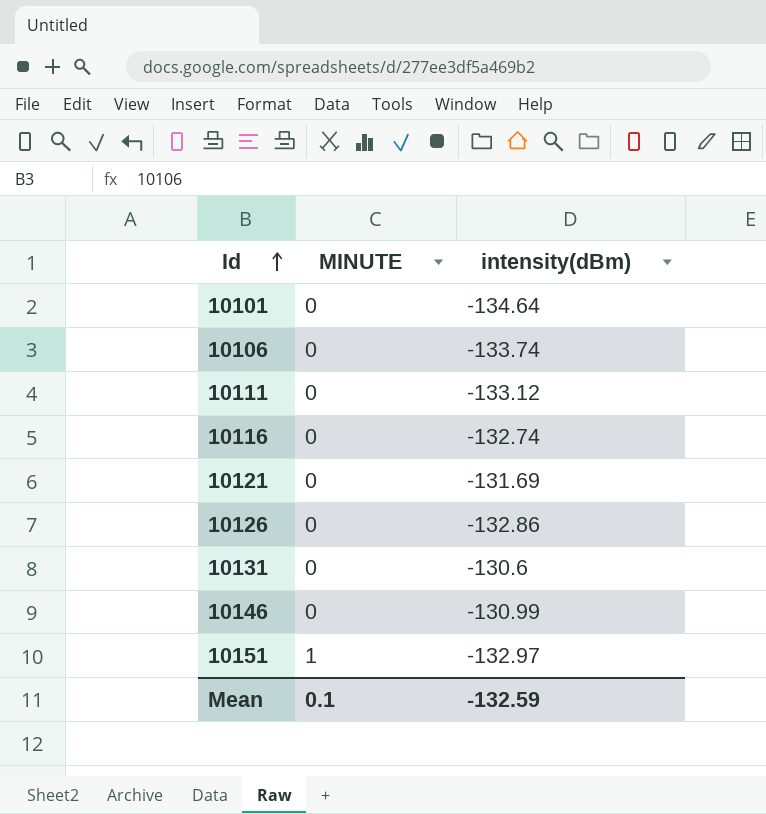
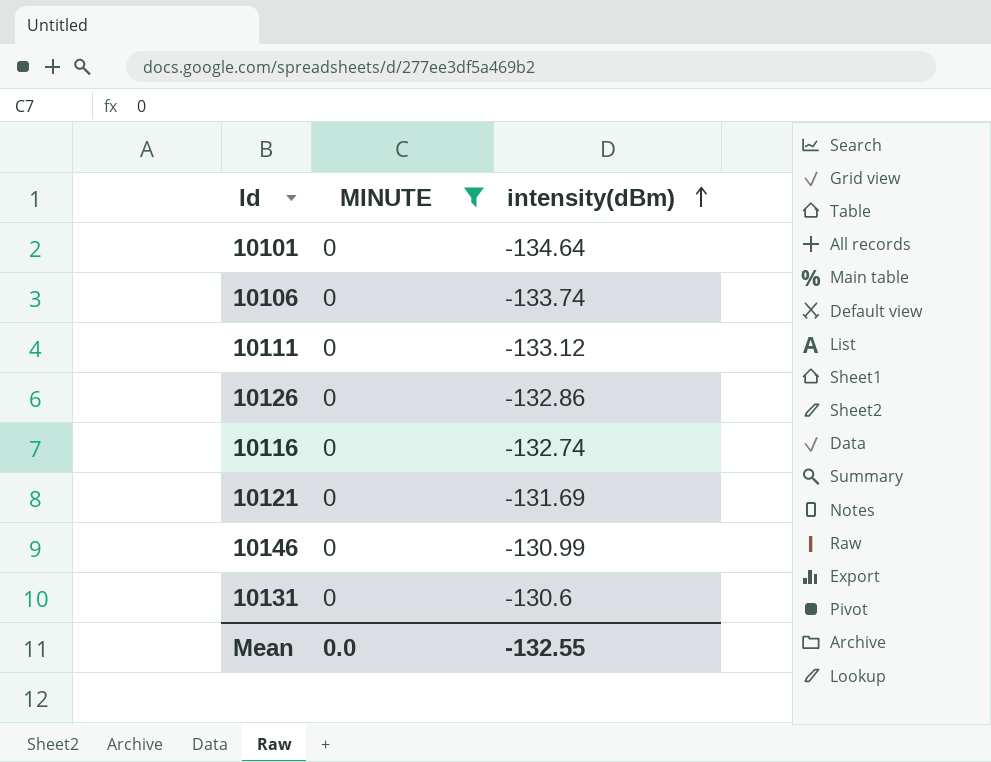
filter: none -> MINUTE = 0
row order: Id ascending -> intensity(dBm) ascending
Mean | MINUTE: 0.1 -> 0.0
Mean | intensity(dBm): -132.59 -> -132.55

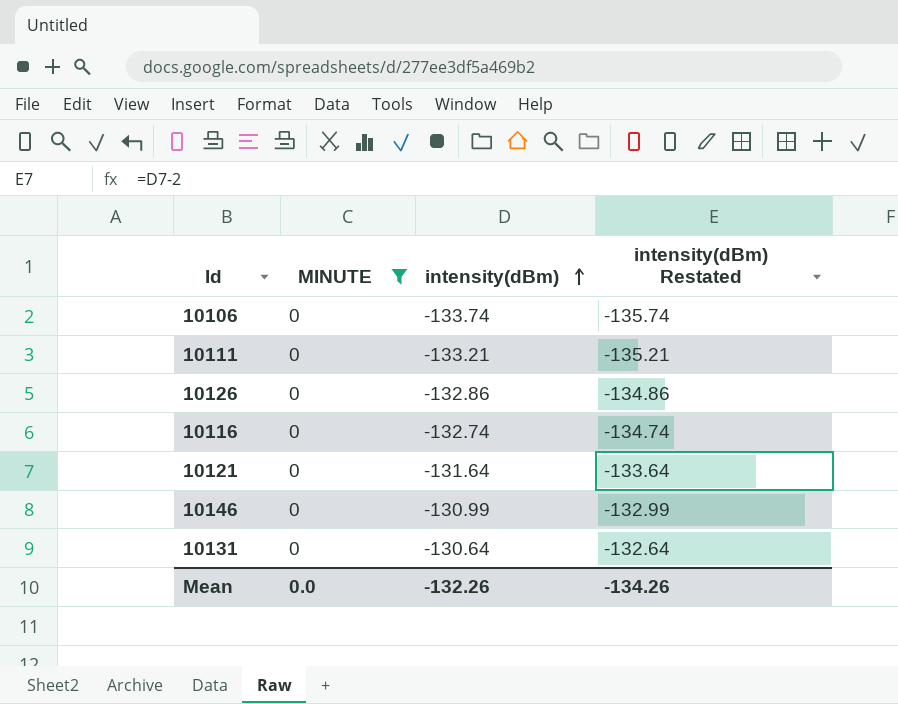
column intensity(dBm) Restated | formula: none -> [intensity(dBm)] - 2
row 10101: 0 | -134.64 -> none
10111 | intensity(dBm): -133.12 -> -133.21
10121 | intensity(dBm): -131.69 -> -131.64
10131 | intensity(dBm): -130.6 -> -130.64
Mean | intensity(dBm): -132.55 -> -132.26

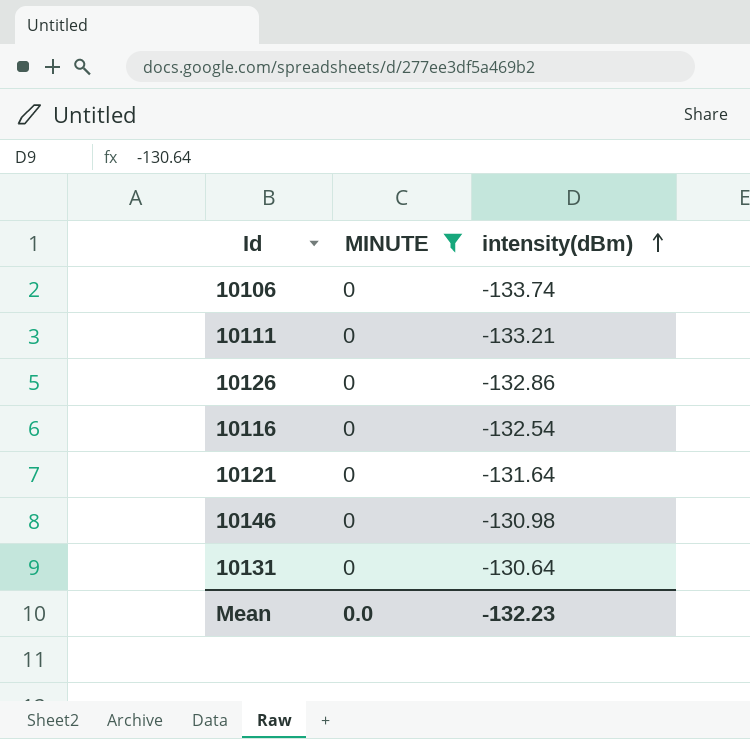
column intensity(dBm) Restated | formula: [intensity(dBm)] - 2 -> none
10116 | intensity(dBm): -132.74 -> -132.54
10146 | intensity(dBm): -130.99 -> -130.98
Mean | intensity(dBm): -132.26 -> -132.23

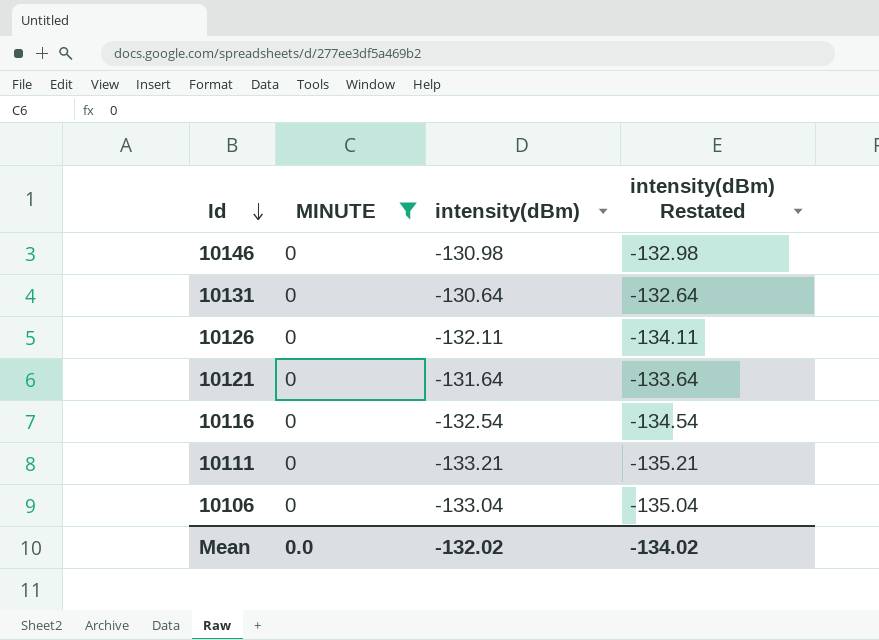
row order: intensity(dBm) ascending -> Id descending
column intensity(dBm) Restated | formula: none -> [intensity(dBm)] - 2
10126 | intensity(dBm): -132.86 -> -132.11
10106 | intensity(dBm): -133.74 -> -133.04
Mean | intensity(dBm): -132.23 -> -132.02

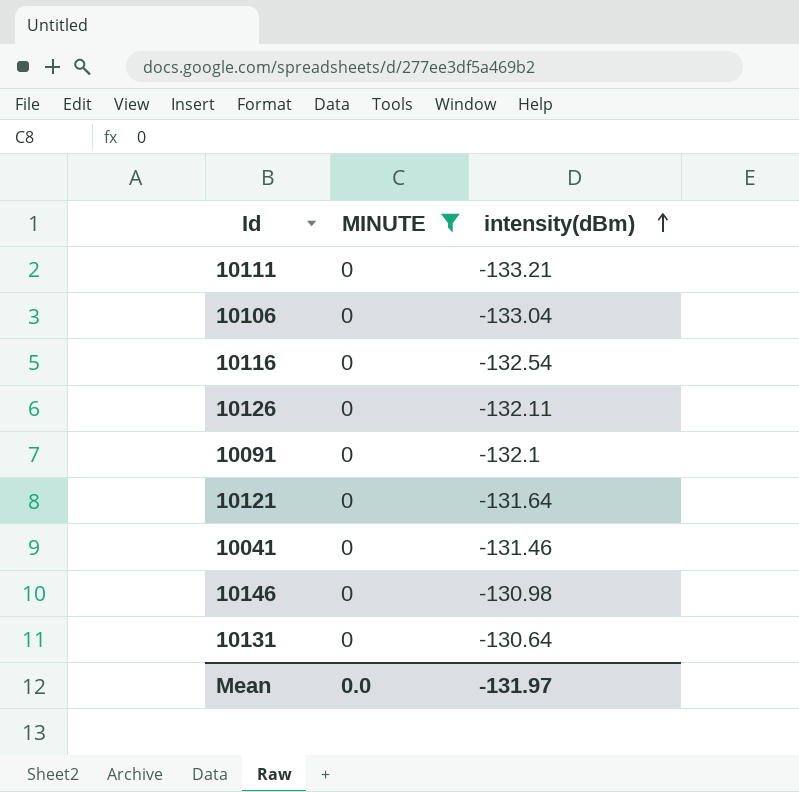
row order: Id descending -> intensity(dBm) ascending
column intensity(dBm) Restated | formula: [intensity(dBm)] - 2 -> none
row 10091: none -> 0 | -132.1
row 10041: none -> 0 | -131.46
Mean | intensity(dBm): -132.02 -> -131.97

